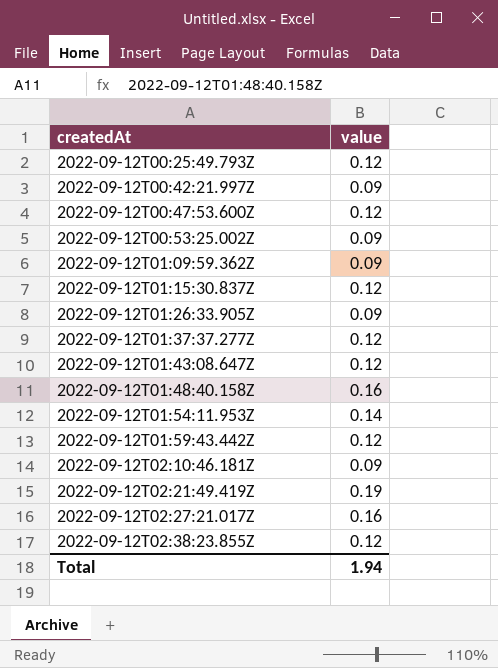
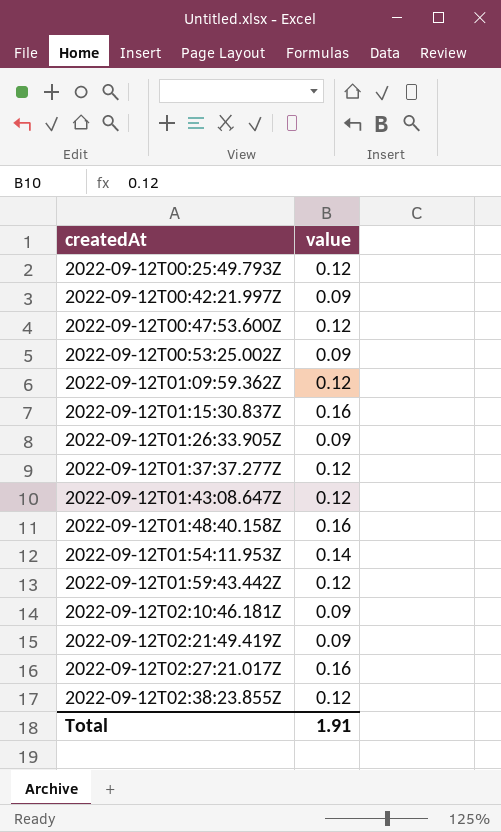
2022-09-12T01:09:59.362Z | value: 0.09 -> 0.12
2022-09-12T01:15:30.837Z | value: 0.12 -> 0.16
2022-09-12T02:21:49.419Z | value: 0.19 -> 0.09
Total | value: 1.94 -> 1.91

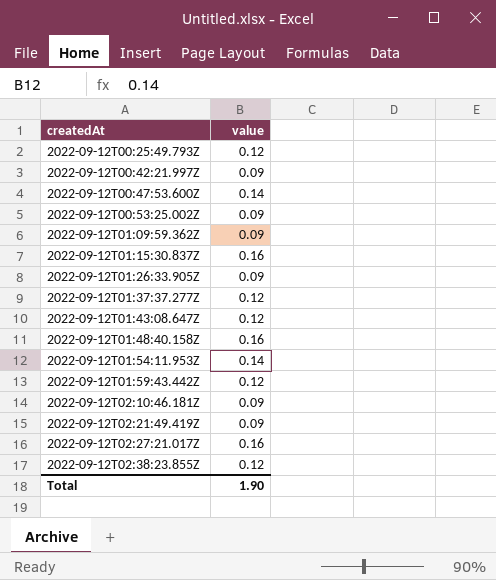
2022-09-12T00:47:53.600Z | value: 0.12 -> 0.14
2022-09-12T01:09:59.362Z | value: 0.12 -> 0.09
Total | value: 1.91 -> 1.90

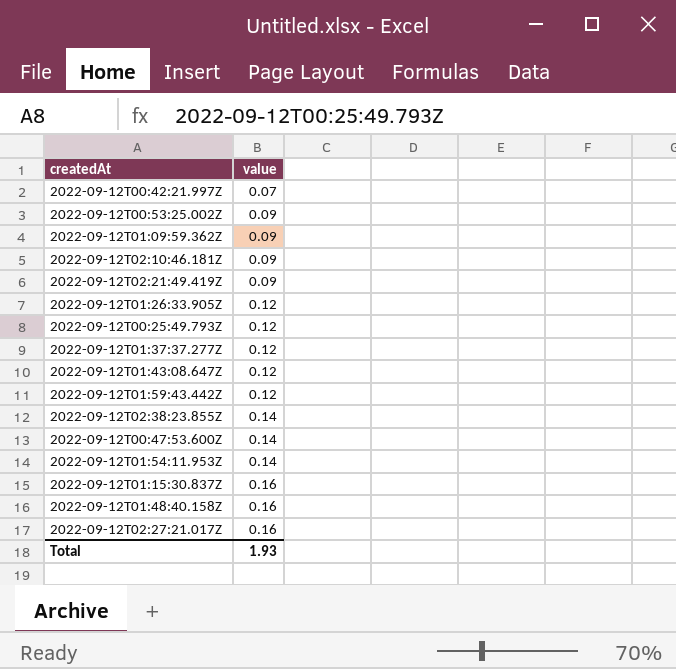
row order: createdAt ascending -> value ascending
2022-09-12T00:42:21.997Z | value: 0.09 -> 0.07
2022-09-12T01:26:33.905Z | value: 0.09 -> 0.12
2022-09-12T02:38:23.855Z | value: 0.12 -> 0.14
Total | value: 1.90 -> 1.93

